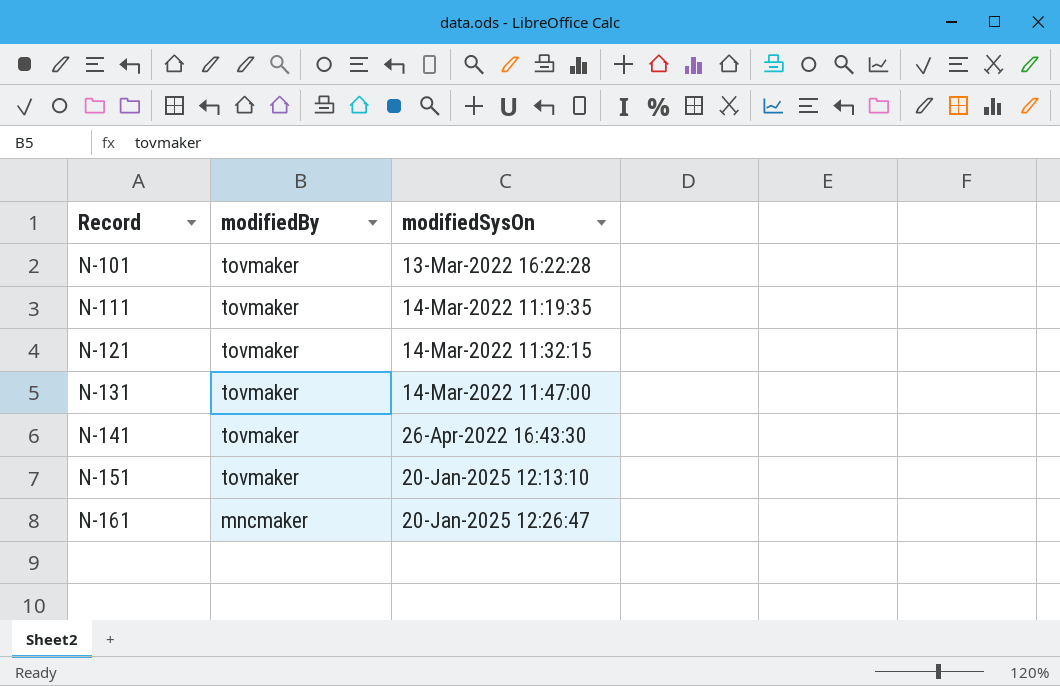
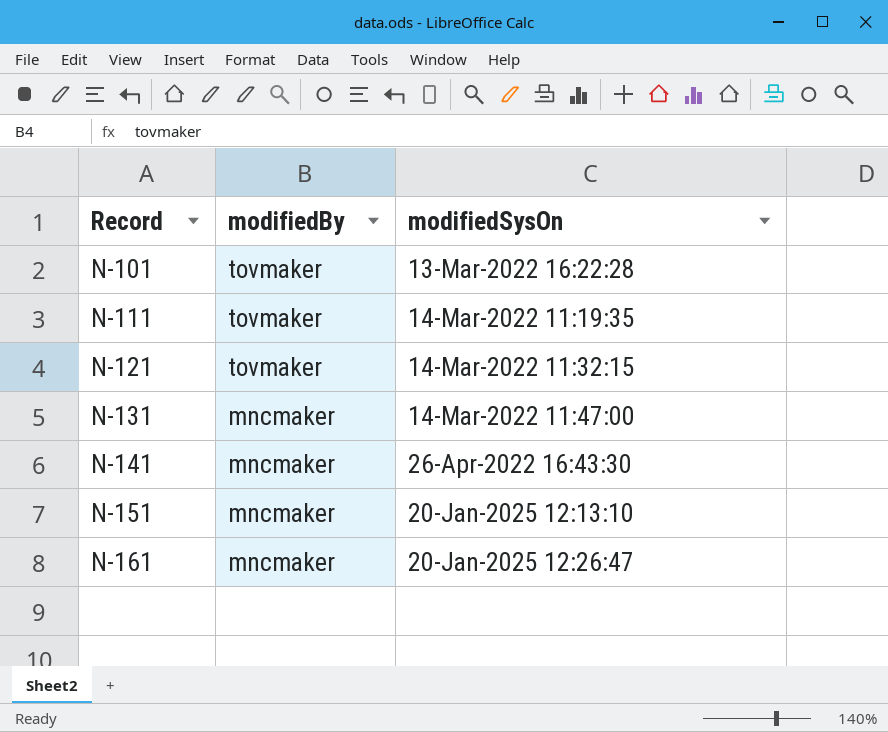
N-131 | modifiedBy: tovmaker -> mncmaker
N-141 | modifiedBy: tovmaker -> mncmaker
N-151 | modifiedBy: tovmaker -> mncmaker

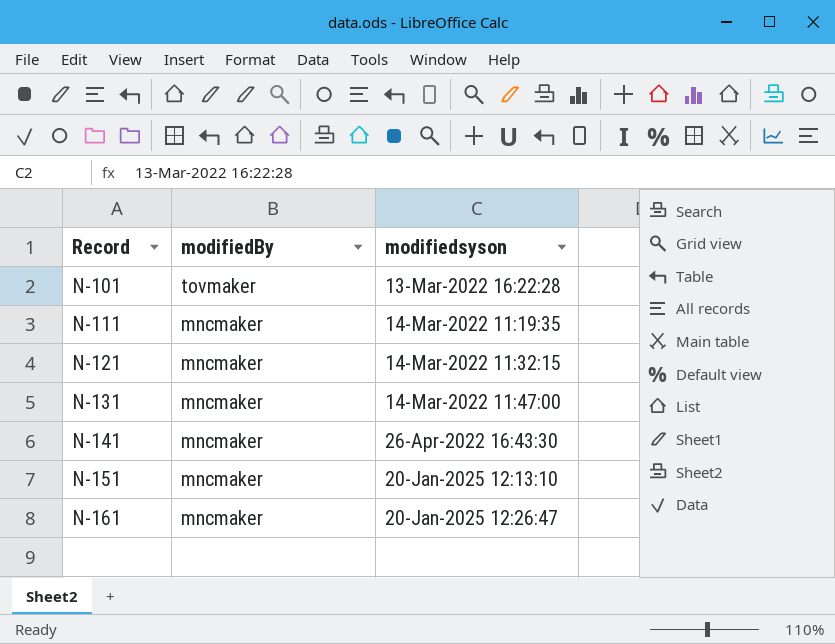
column name: modifiedSysOn -> modifiedsyson
N-111 | modifiedBy: tovmaker -> mncmaker
N-121 | modifiedBy: tovmaker -> mncmaker

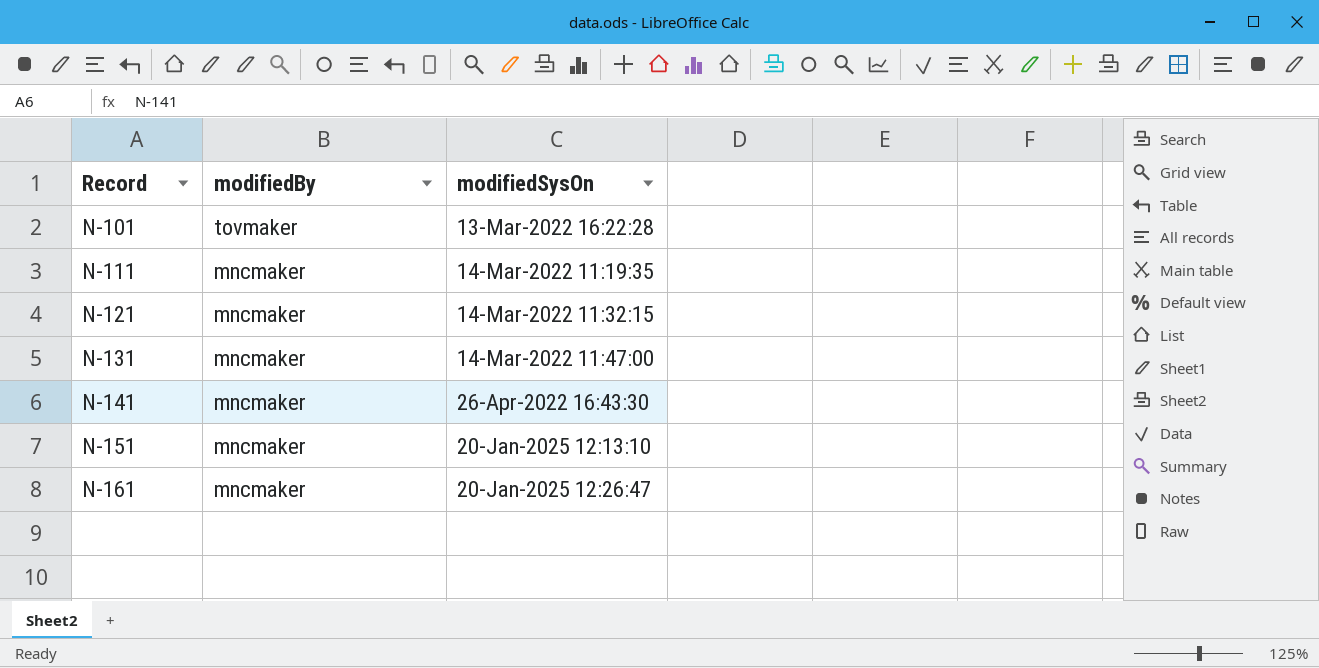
column name: modifiedsyson -> modifiedSysOn

